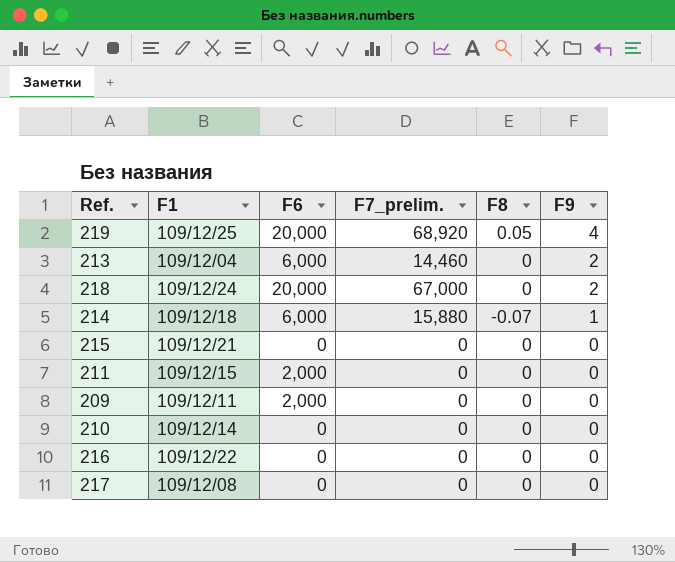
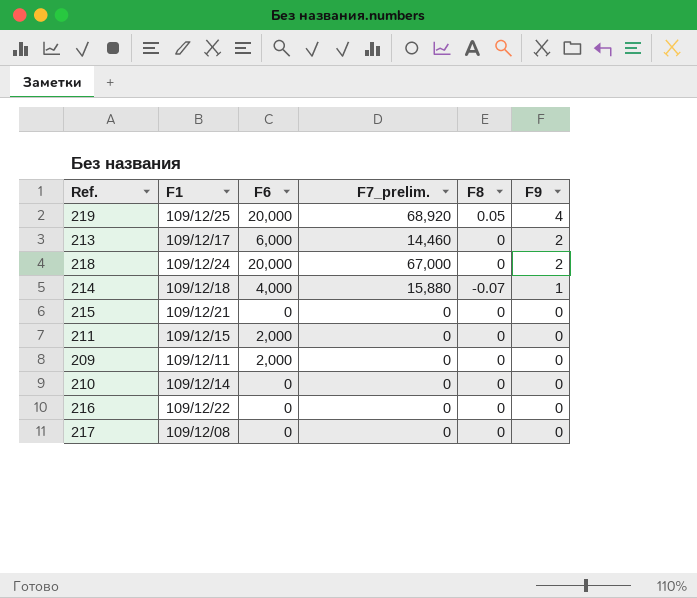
213 | F1: 109/12/04 -> 109/12/17
214 | F6: 6,000 -> 4,000

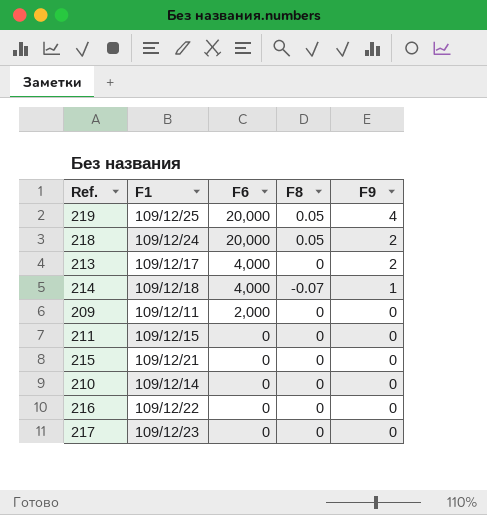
row order: F9 descending -> F6 descending
column F7_prelim. | position: 4 -> none
218 | F8: 0 -> 0.05
213 | F6: 6,000 -> 4,000
211 | F6: 2,000 -> 0
217 | F1: 109/12/08 -> 109/12/23

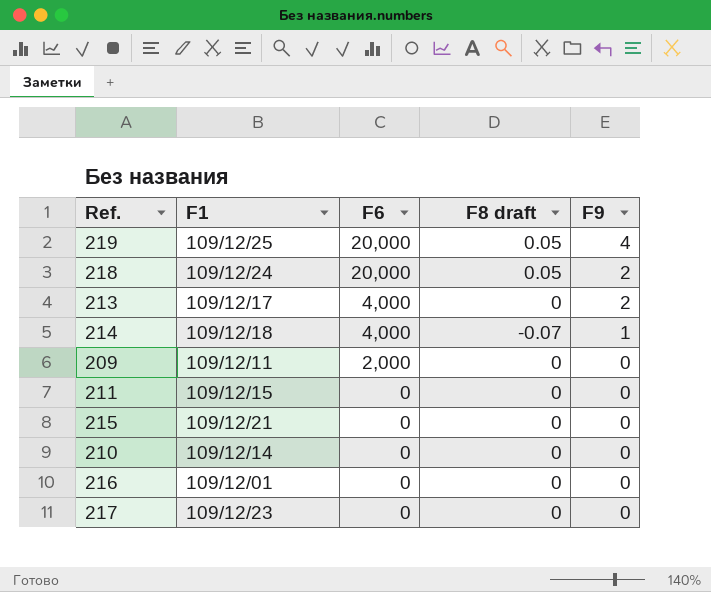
column name: F8 -> F8 draft
216 | F1: 109/12/22 -> 109/12/01

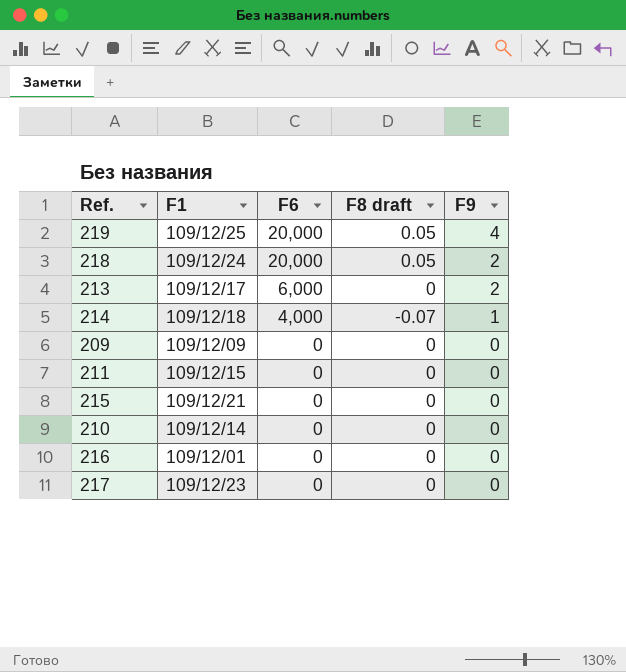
213 | F6: 4,000 -> 6,000
209 | F1: 109/12/11 -> 109/12/09
209 | F6: 2,000 -> 0

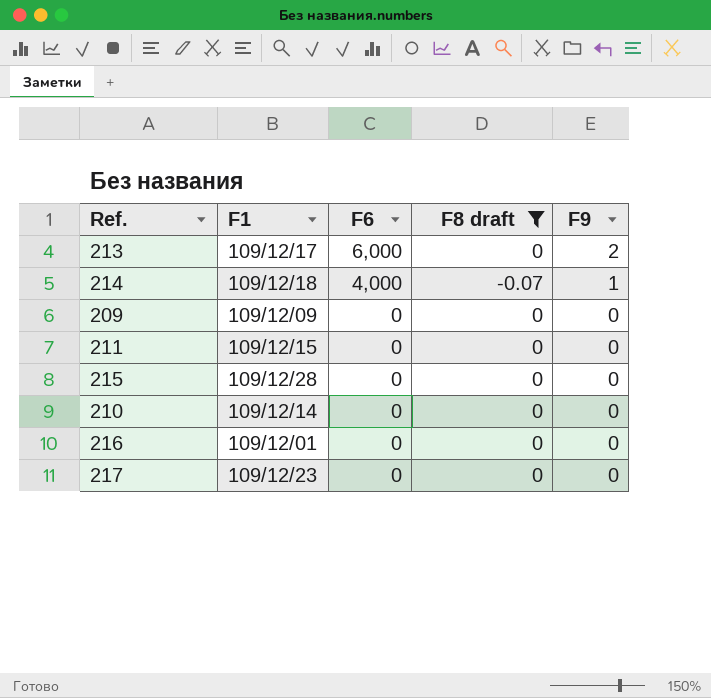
filter: none -> F8 draft != 0.05
215 | F1: 109/12/21 -> 109/12/28

